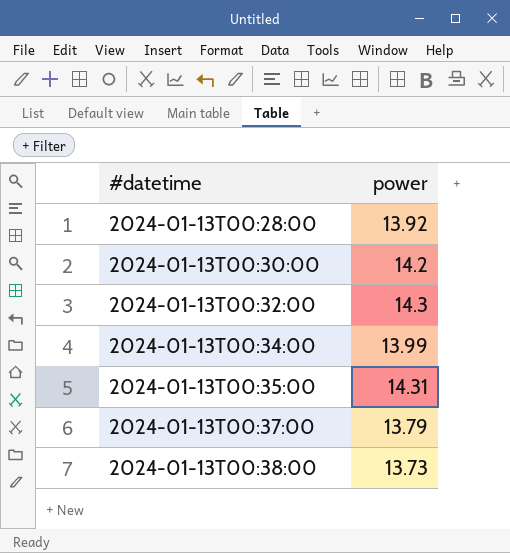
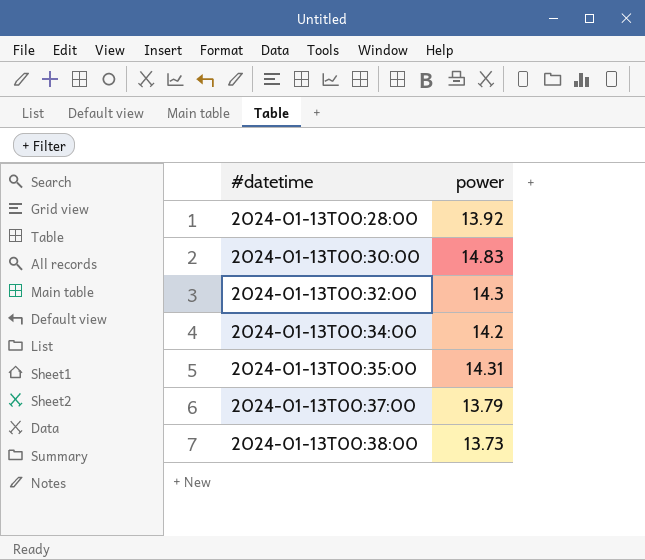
2024-01-13T00:30:00 | power: 14.2 -> 14.83
2024-01-13T00:34:00 | power: 13.99 -> 14.2

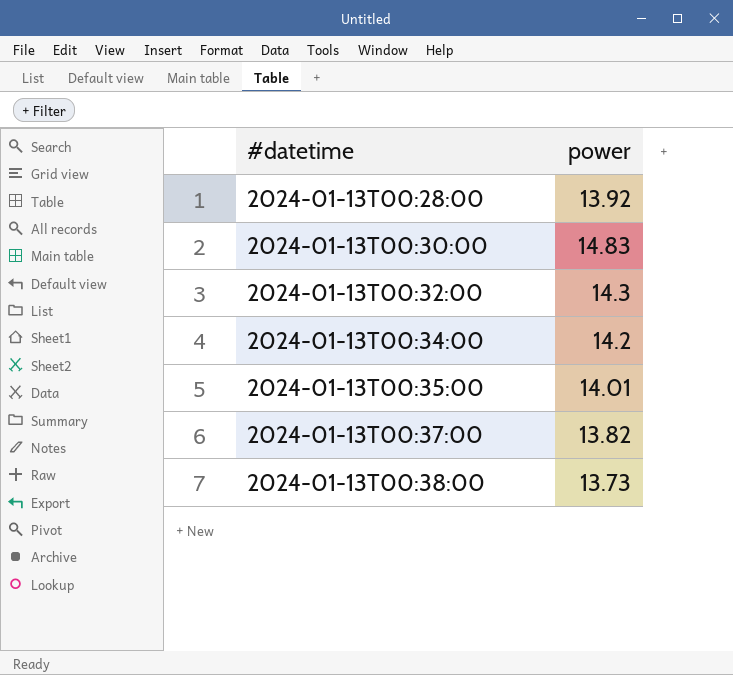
2024-01-13T00:35:00 | power: 14.31 -> 14.01
2024-01-13T00:37:00 | power: 13.79 -> 13.82

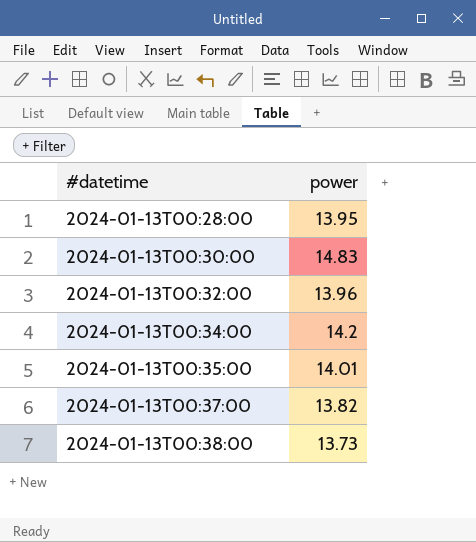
2024-01-13T00:28:00 | power: 13.92 -> 13.95
2024-01-13T00:32:00 | power: 14.3 -> 13.96

